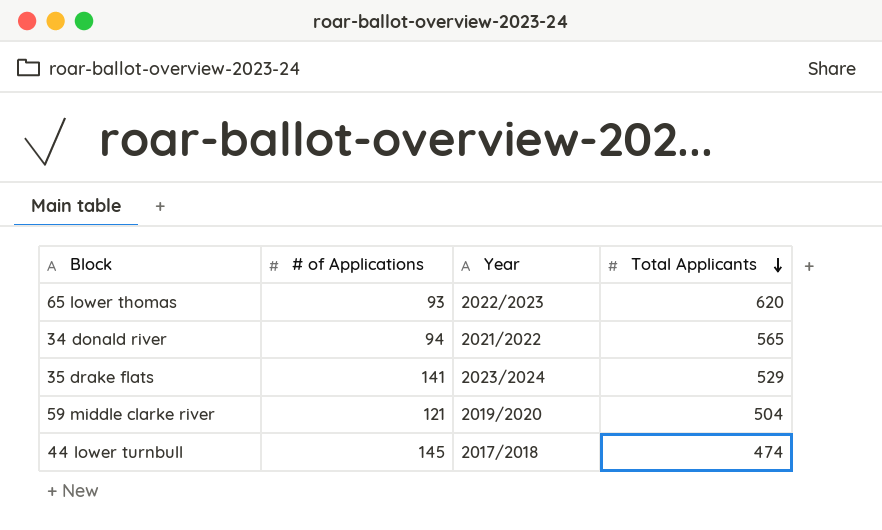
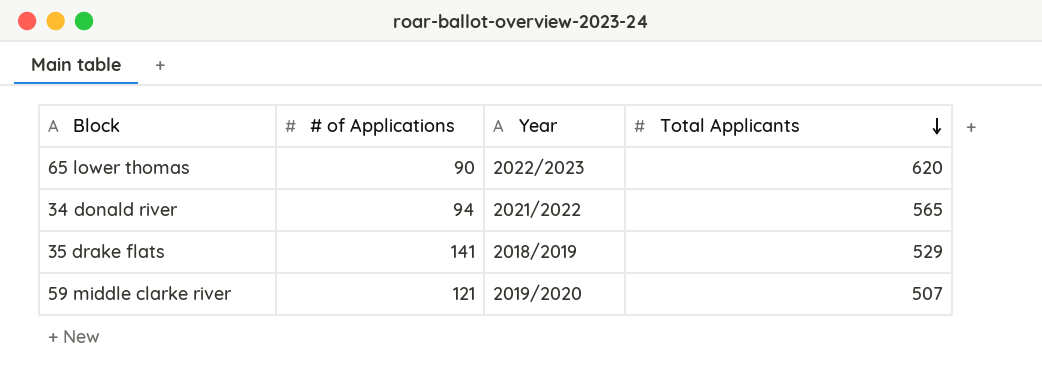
row 44 lower turnbull: 145 | 2017/2018 | 474 -> none
65 lower thomas | # of Applications: 93 -> 90
35 drake flats | Year: 2023/2024 -> 2018/2019
59 middle clarke river | Total Applicants: 504 -> 507

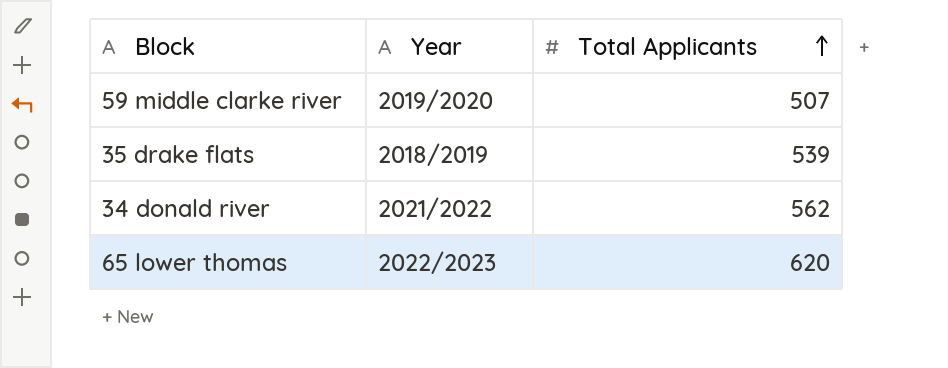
row order: Total Applicants descending -> Total Applicants ascending
column # of Applications | position: 2 -> none
35 drake flats | Total Applicants: 529 -> 539
34 donald river | Total Applicants: 565 -> 562

